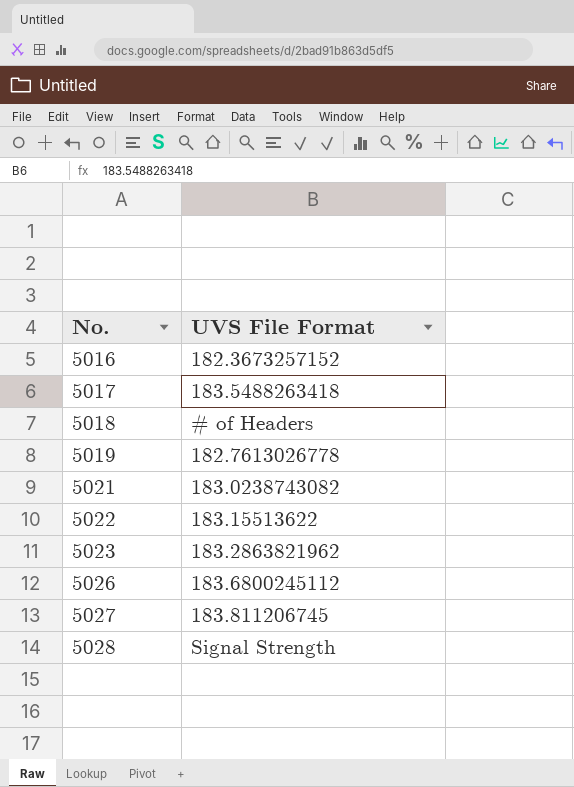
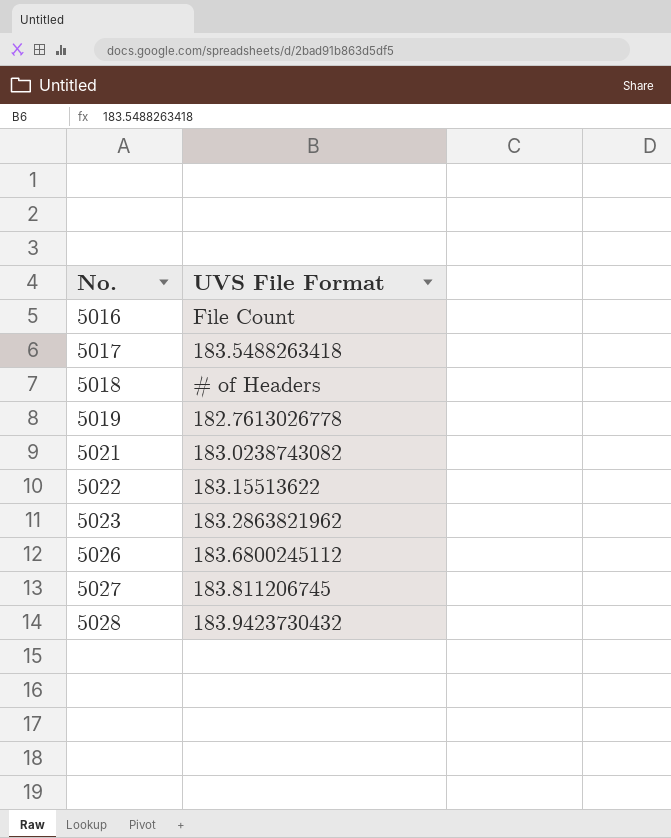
5016 | UVS File Format: 182.3673257152 -> File Count
5028 | UVS File Format: Signal Strength -> 183.9423730432

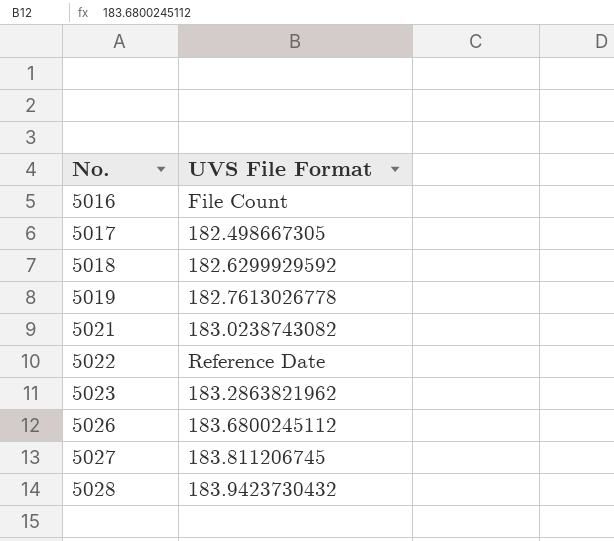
5017 | UVS File Format: 183.5488263418 -> 182.498667305
5018 | UVS File Format: # of Headers -> 182.6299929592
5022 | UVS File Format: 183.15513622 -> Reference Date

